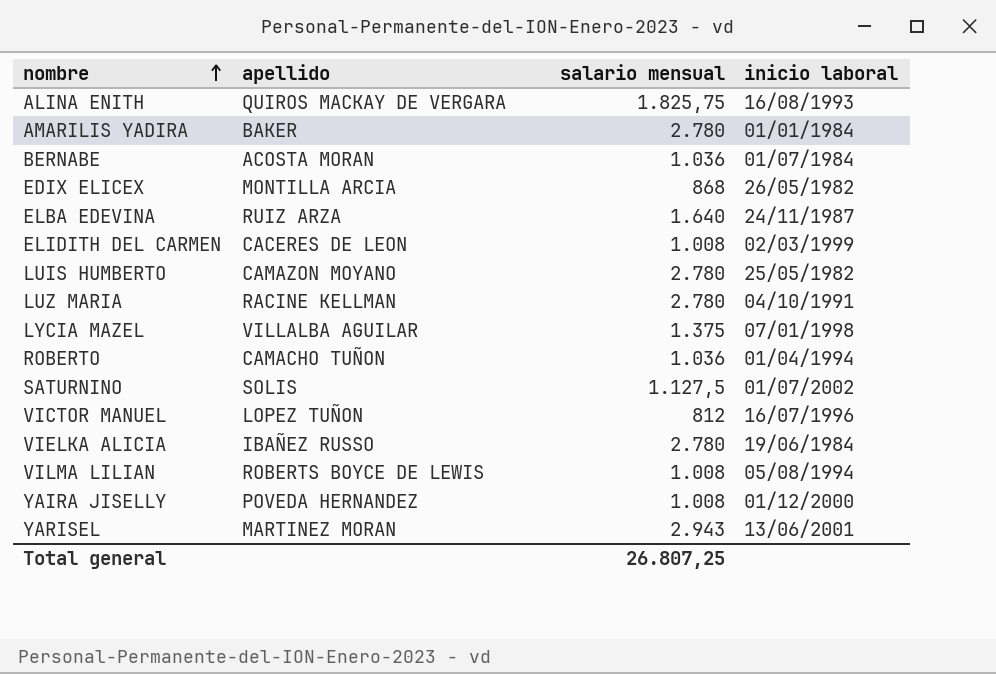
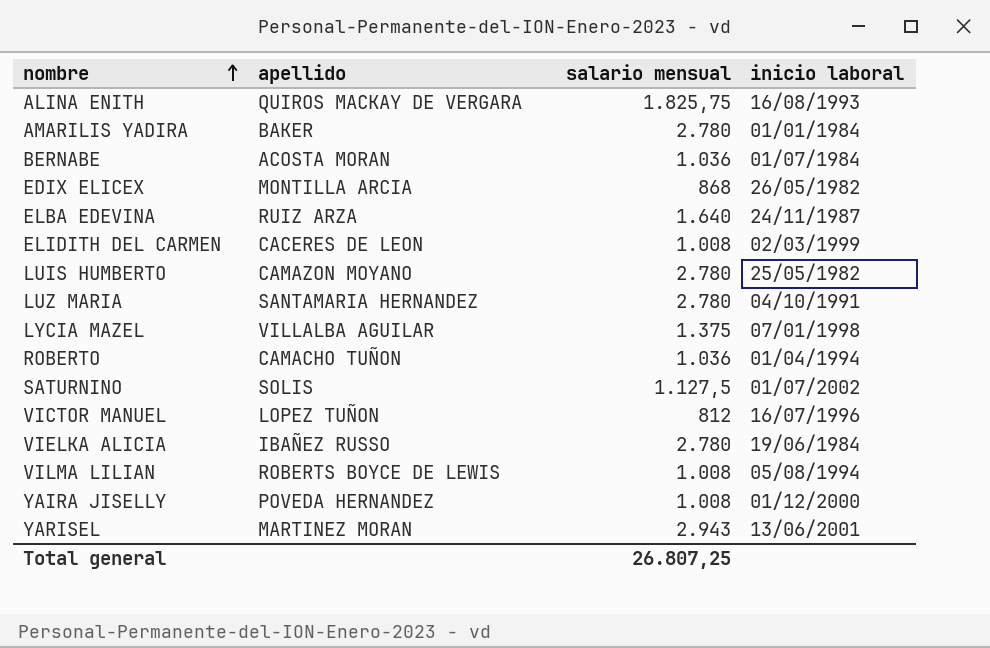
LUZ MARIA | apellido: RACINE KELLMAN -> SANTAMARIA HERNANDEZ

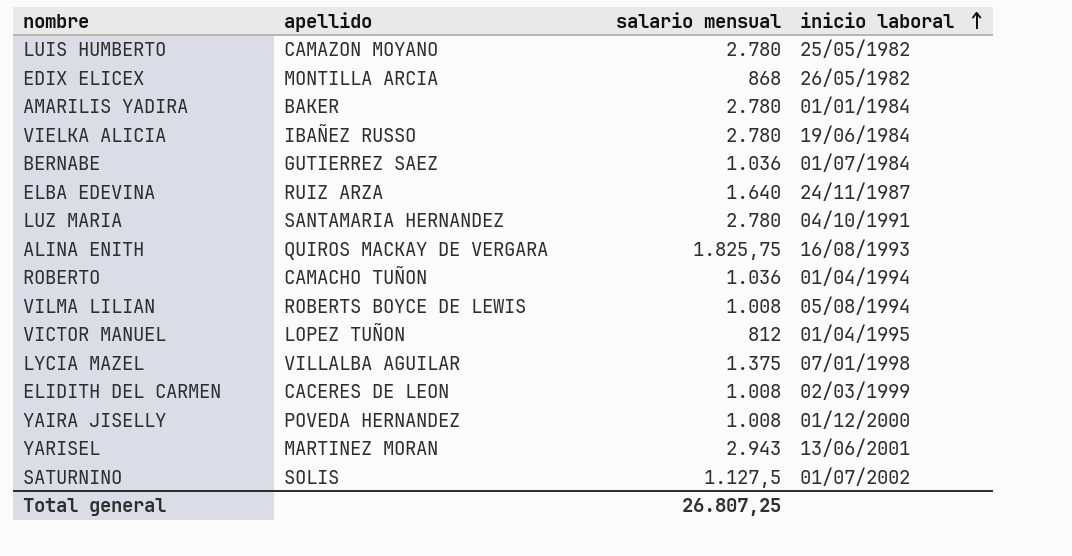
row order: nombre ascending -> inicio laboral ascending
BERNABE | apellido: ACOSTA MORAN -> GUTIERREZ SAEZ
VICTOR MANUEL | inicio laboral: 16/07/1996 -> 01/04/1995

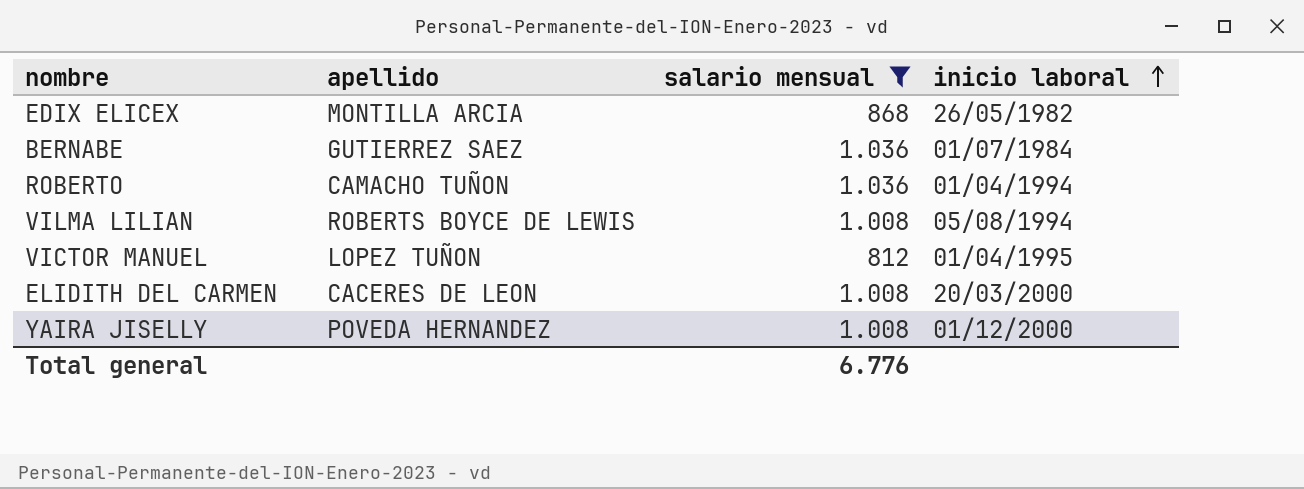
filter: none -> salario mensual <= 1.036
ELIDITH DEL CARMEN | inicio laboral: 02/03/1999 -> 20/03/2000
Total general | salario mensual: 26.807,25 -> 6.776

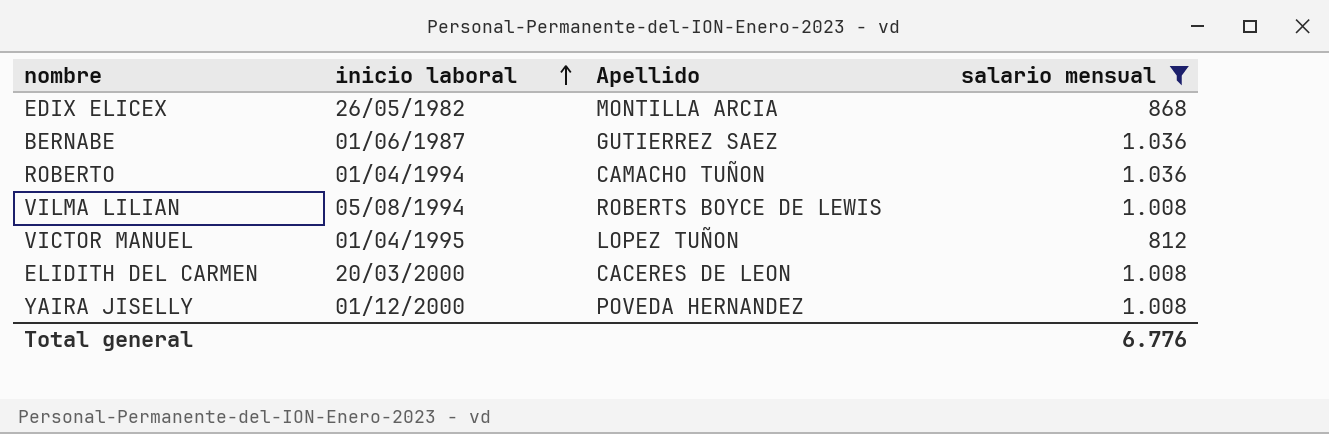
column inicio laboral | position: 4 -> 2
column name: apellido -> Apellido
BERNABE | inicio laboral: 01/07/1984 -> 01/06/1987

